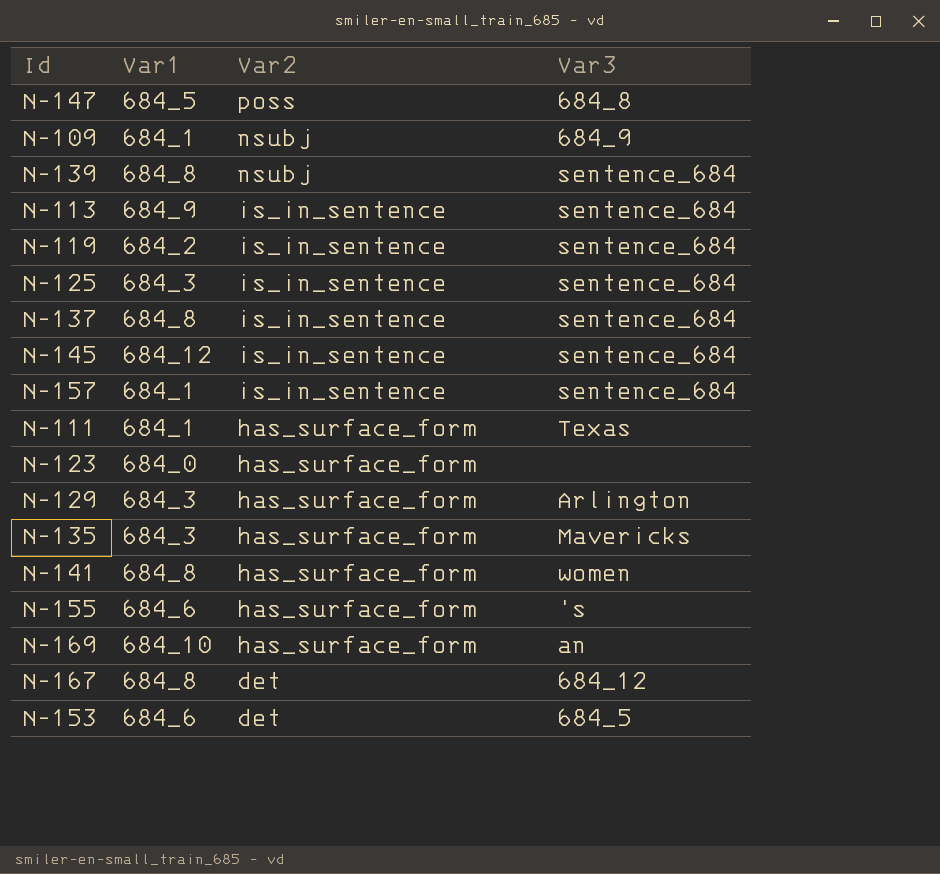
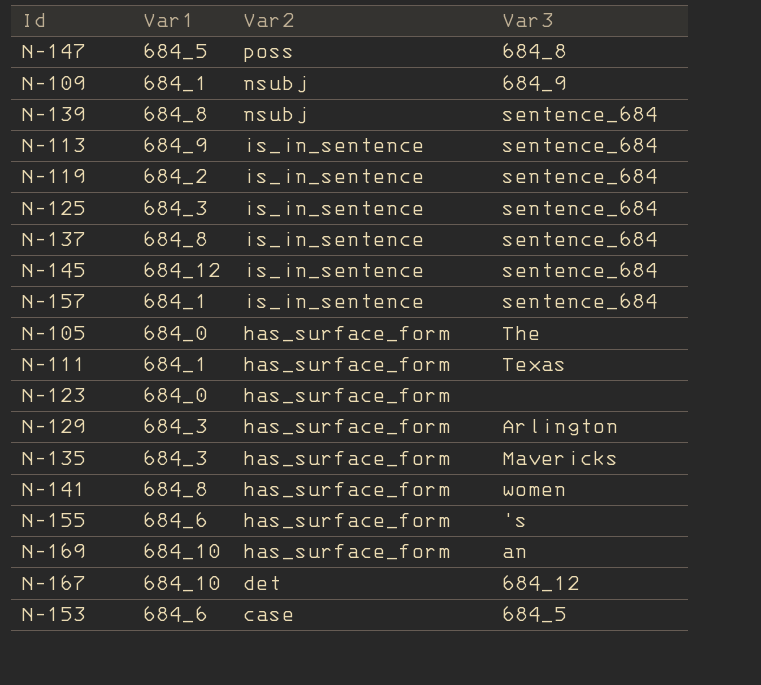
row N-105: none -> 684_0 | has_surface_form | The
N-167 | Var1: 684_8 -> 684_10
N-153 | Var2: det -> case

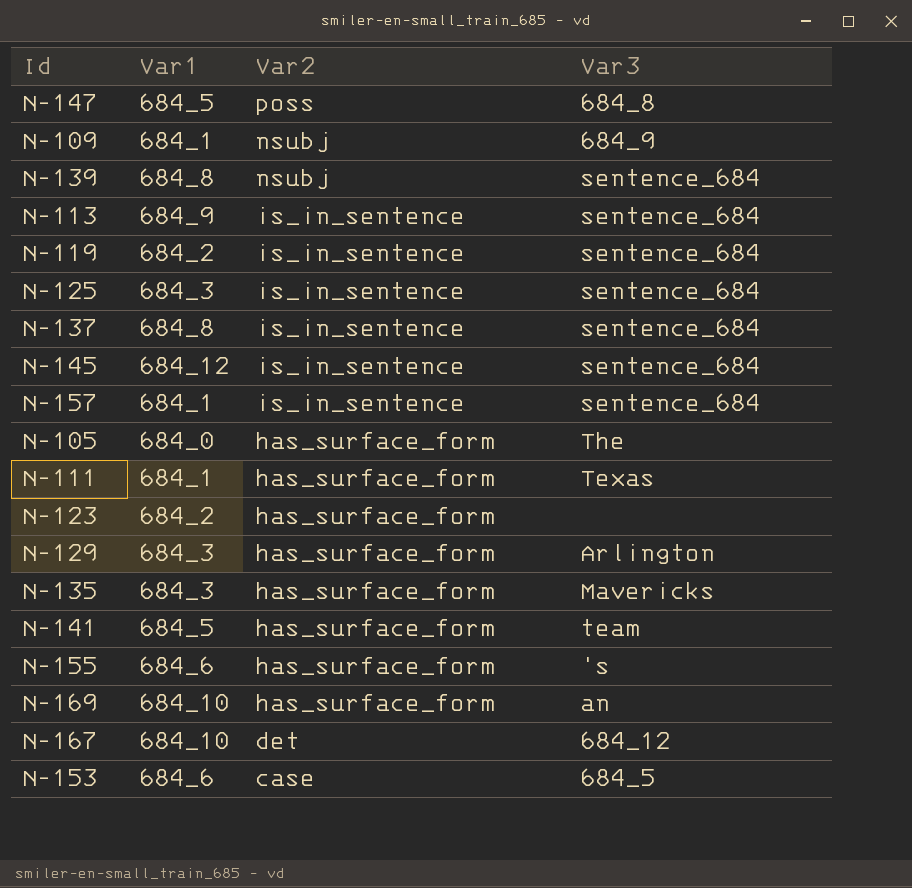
N-123 | Var1: 684_0 -> 684_2
N-141 | Var1: 684_8 -> 684_5
N-141 | Var3: women -> team

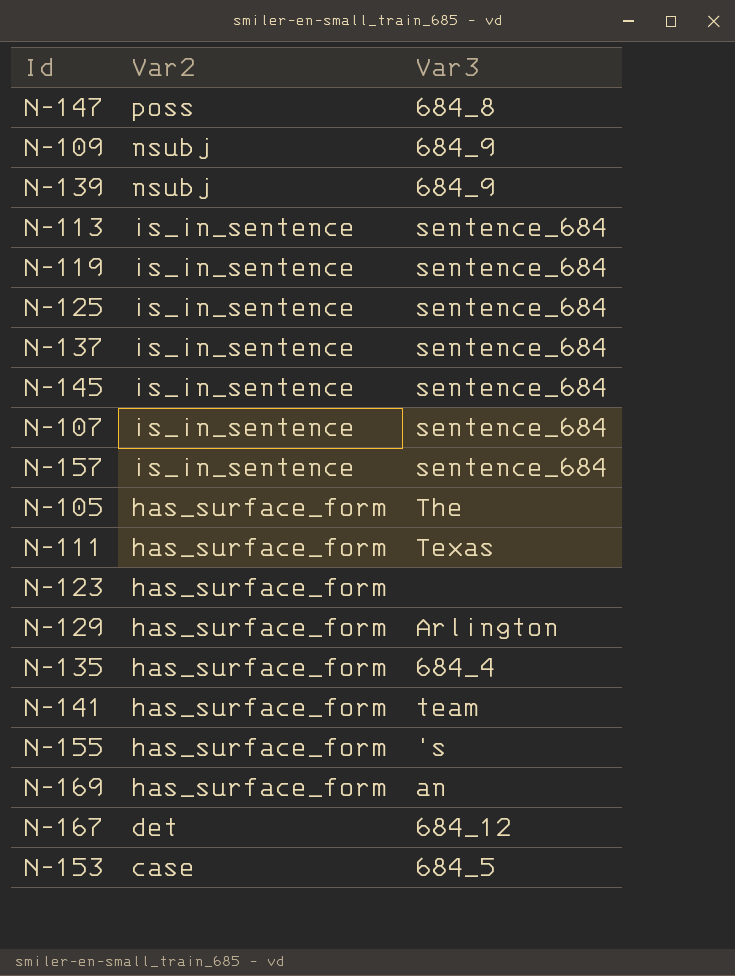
column Var1 | position: 2 -> none
N-139 | Var3: sentence_684 -> 684_9
row N-107: none -> is_in_sentence | sentence_684
N-135 | Var3: Mavericks -> 684_4

